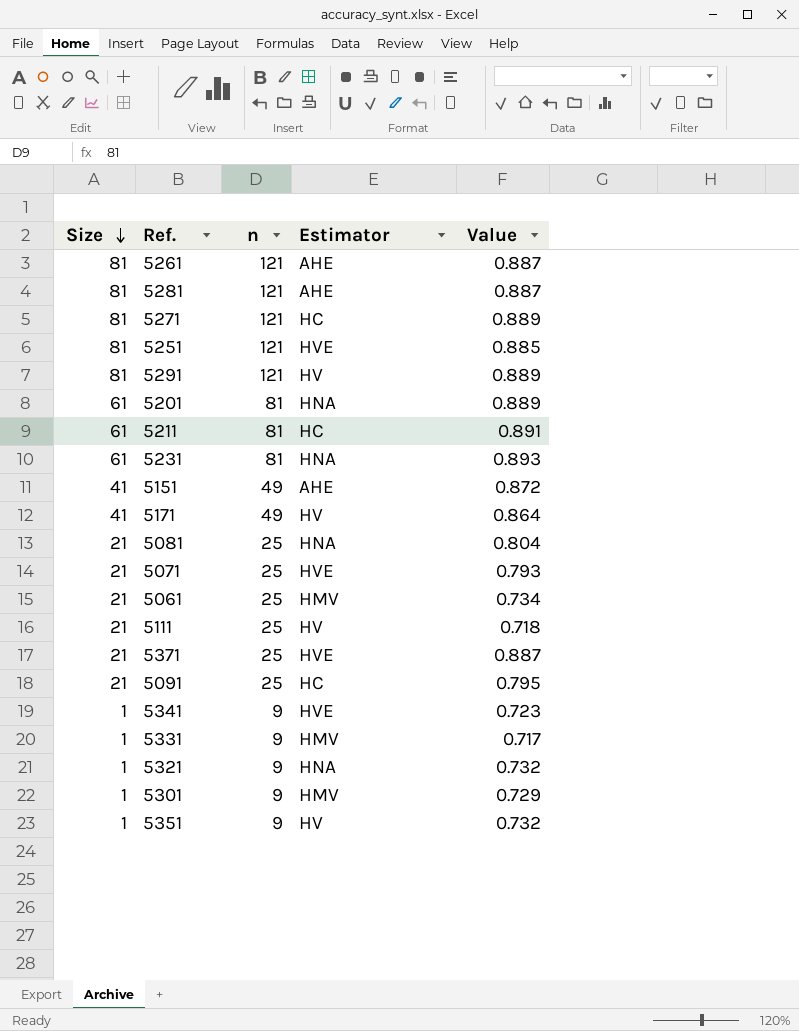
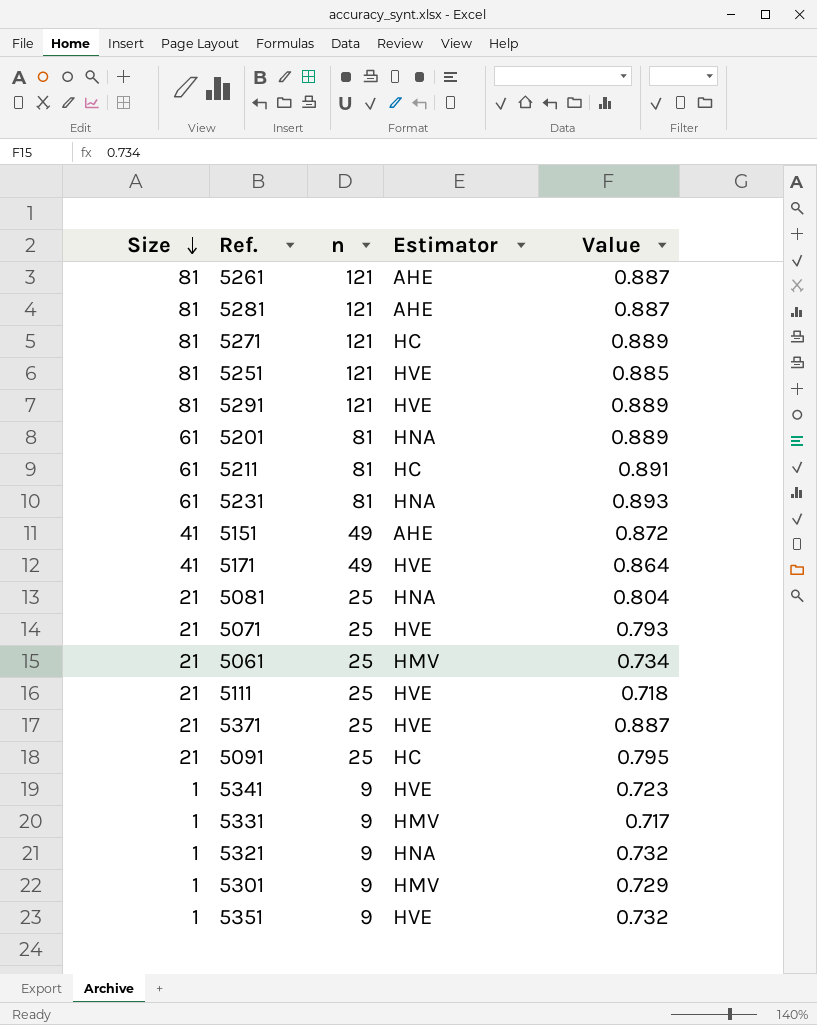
5291 | Estimator: HV -> HVE
5171 | Estimator: HV -> HVE
5111 | Estimator: HV -> HVE
5351 | Estimator: HV -> HVE

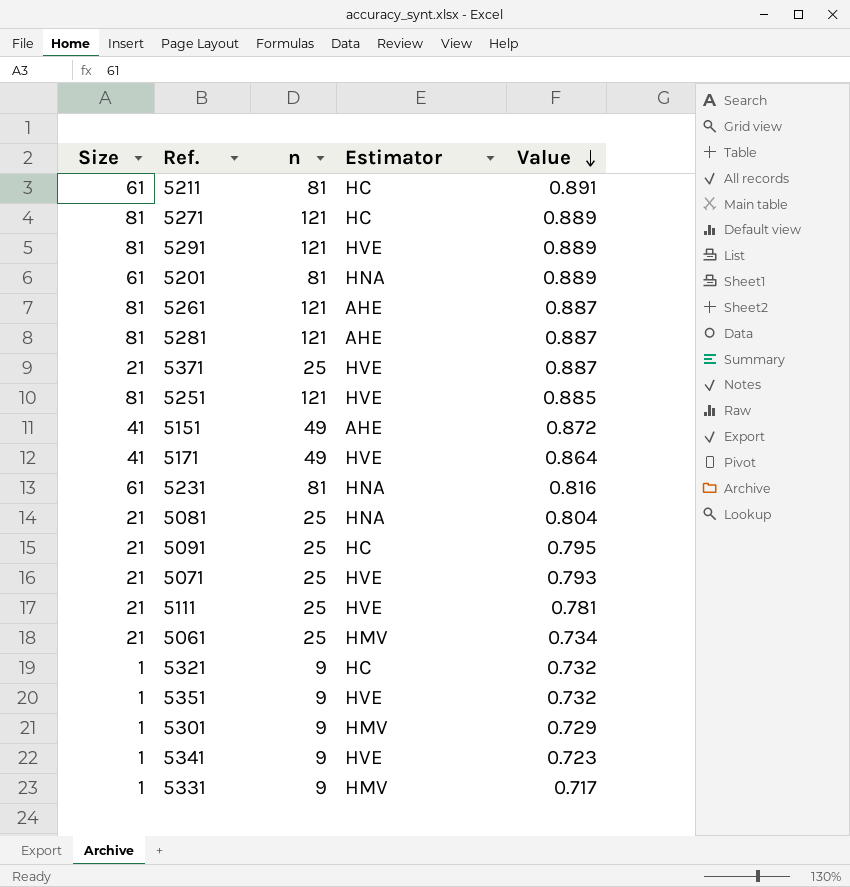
row order: Size descending -> Value descending
5231 | Value: 0.893 -> 0.816
5111 | Value: 0.718 -> 0.781
5321 | Estimator: HNA -> HC

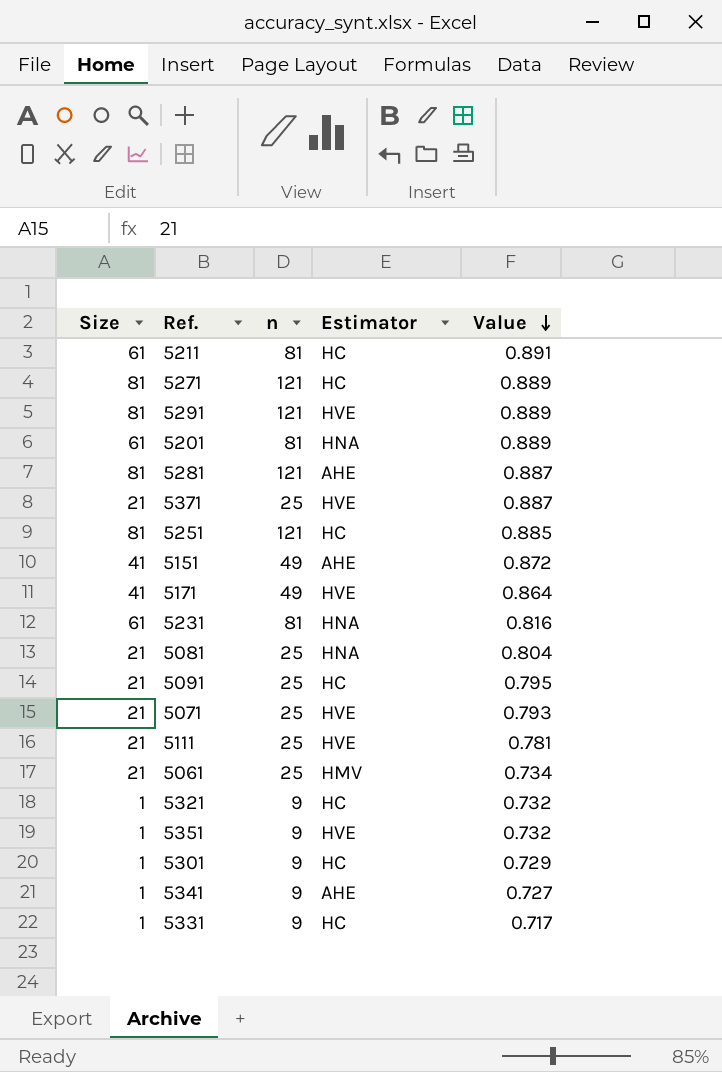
row 5261: 81 | 121 | AHE | 0.887 -> none
5251 | Estimator: HVE -> HC
5301 | Estimator: HMV -> HC
5341 | Estimator: HVE -> AHE
5341 | Value: 0.723 -> 0.727
5331 | Estimator: HMV -> HC

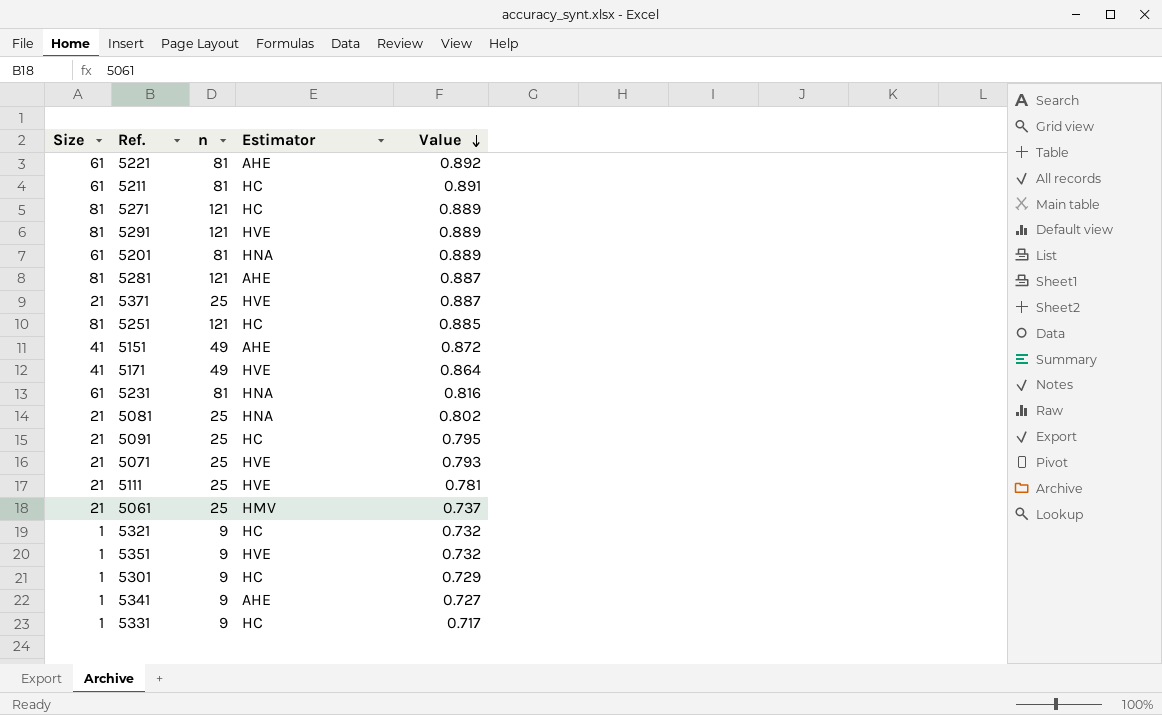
row 5221: none -> 61 | 81 | AHE | 0.892
5081 | Value: 0.804 -> 0.802
5061 | Value: 0.734 -> 0.737

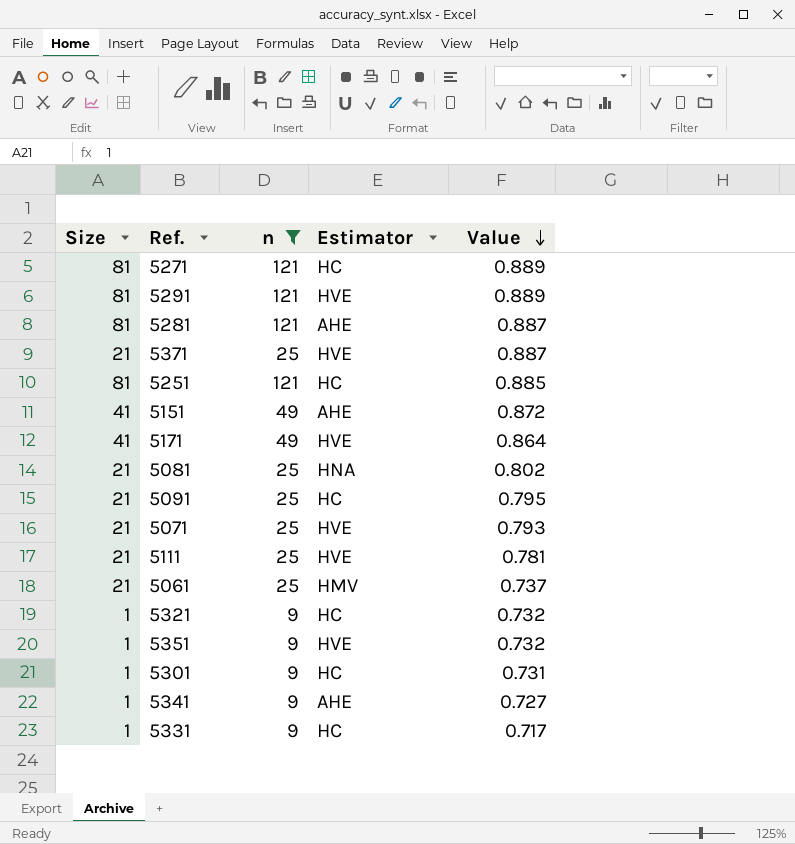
filter: none -> n != 81
5301 | Value: 0.729 -> 0.731

